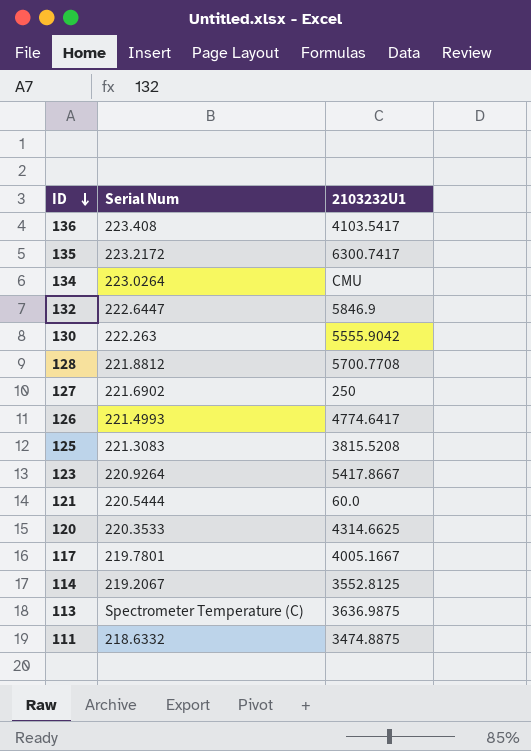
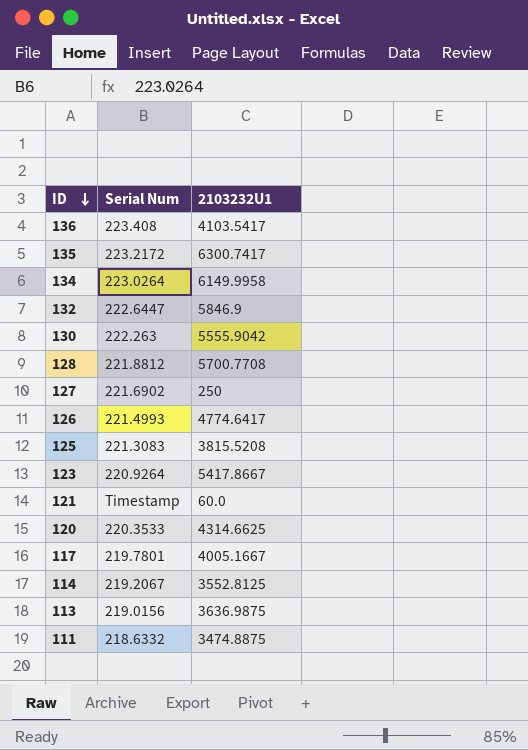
134 | 2103232U1: CMU -> 6149.9958
121 | Serial Num: 220.5444 -> Timestamp
113 | Serial Num: Spectrometer Temperature (C) -> 219.0156

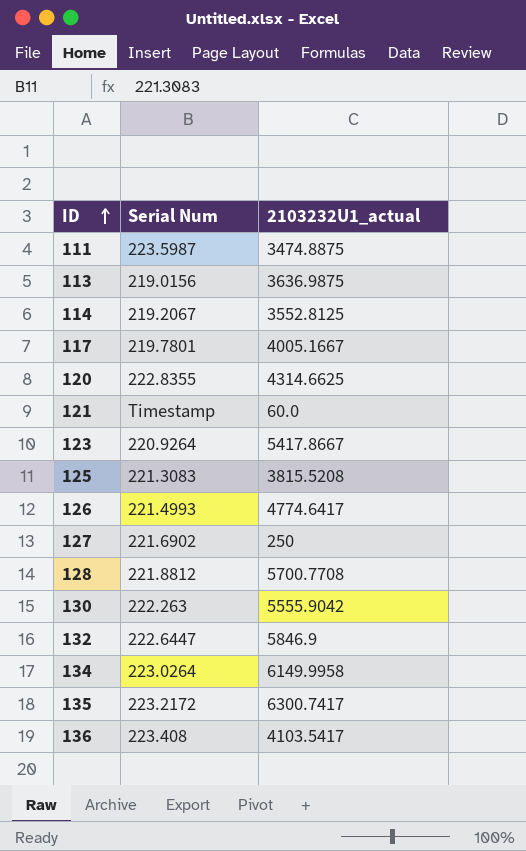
row order: ID descending -> ID ascending
column name: 2103232U1 -> 2103232U1_actual
111 | Serial Num: 218.6332 -> 223.5987
120 | Serial Num: 220.3533 -> 222.8355

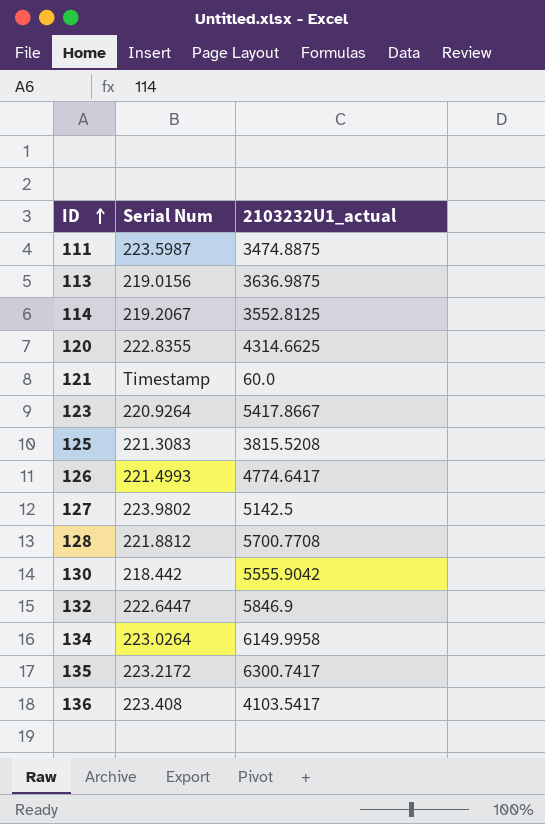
row 117: 219.7801 | 4005.1667 -> none
127 | Serial Num: 221.6902 -> 223.9802
127 | 2103232U1_actual: 250 -> 5142.5
130 | Serial Num: 222.263 -> 218.442

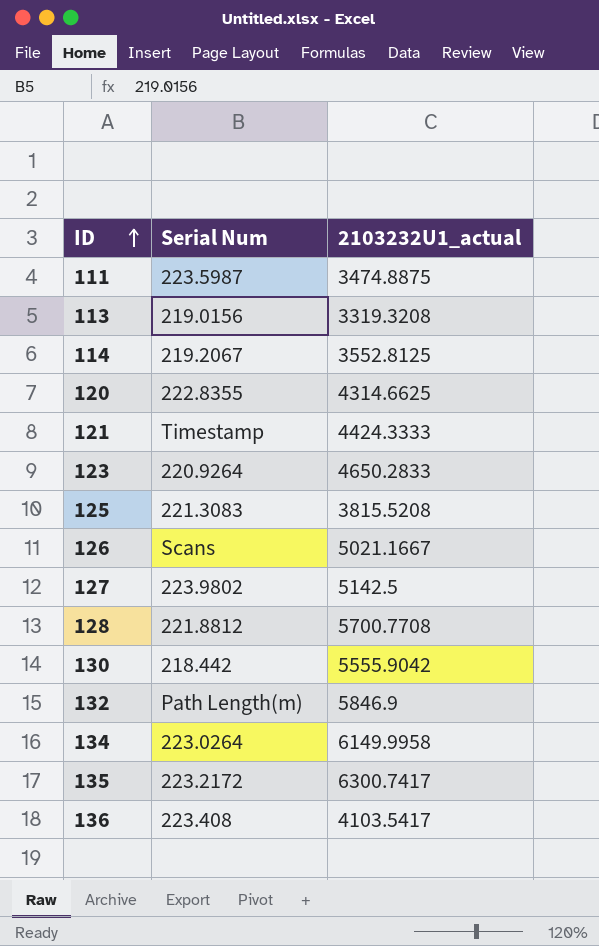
113 | 2103232U1_actual: 3636.9875 -> 3319.3208
121 | 2103232U1_actual: 60.0 -> 4424.3333
123 | 2103232U1_actual: 5417.8667 -> 4650.2833
126 | Serial Num: 221.4993 -> Scans
126 | 2103232U1_actual: 4774.6417 -> 5021.1667
132 | Serial Num: 222.6447 -> Path Length(m)

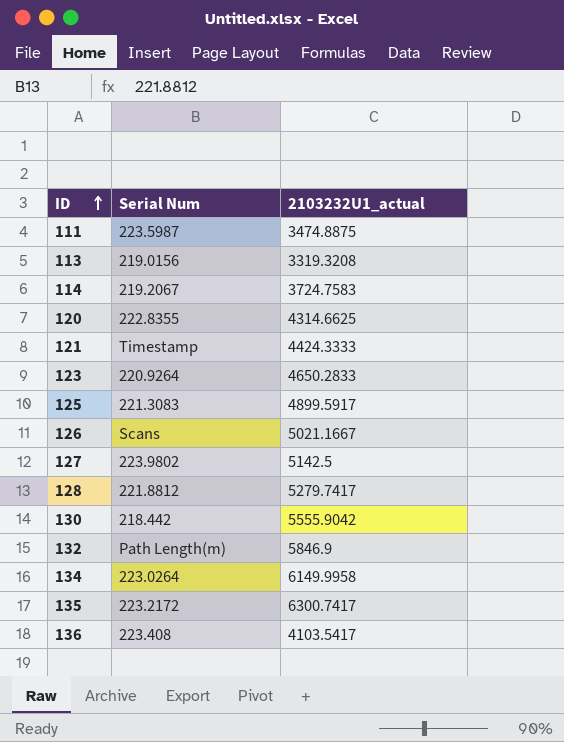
114 | 2103232U1_actual: 3552.8125 -> 3724.7583
125 | 2103232U1_actual: 3815.5208 -> 4899.5917
128 | 2103232U1_actual: 5700.7708 -> 5279.7417

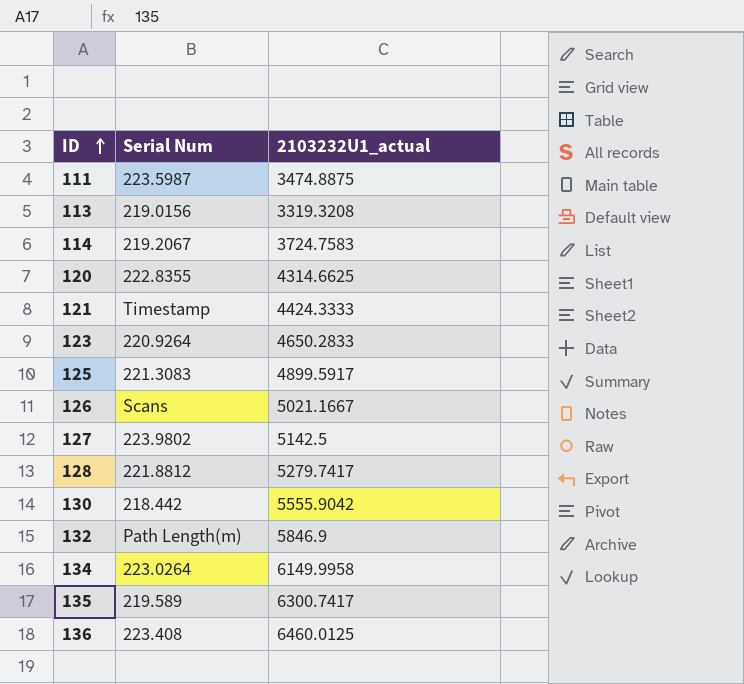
135 | Serial Num: 223.2172 -> 219.589
136 | 2103232U1_actual: 4103.5417 -> 6460.0125

